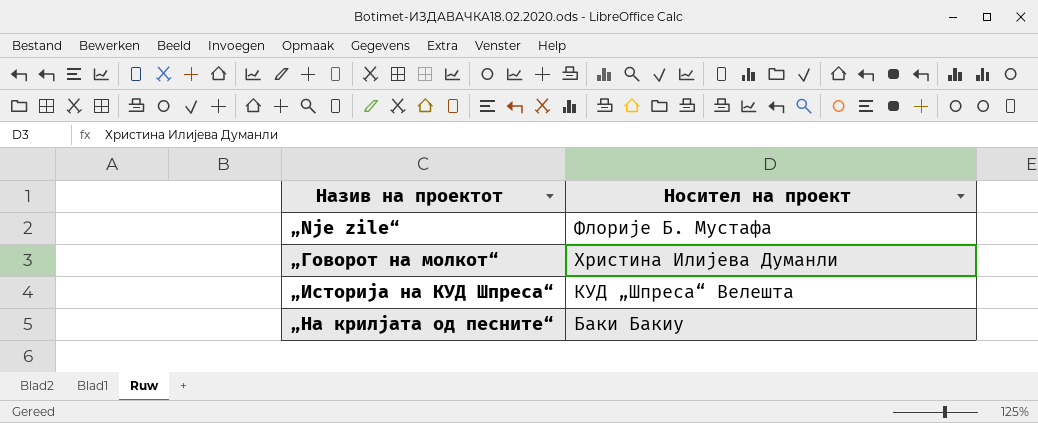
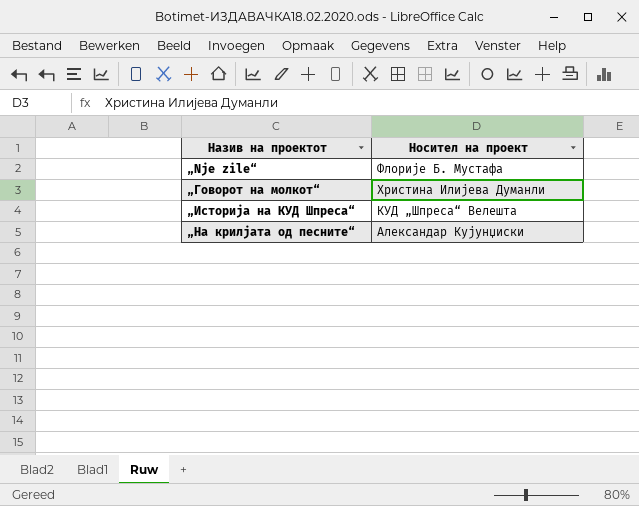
„На крилјата од песните“ | Носител на проект: Баки Бакиу -> Александар Кујунџиски

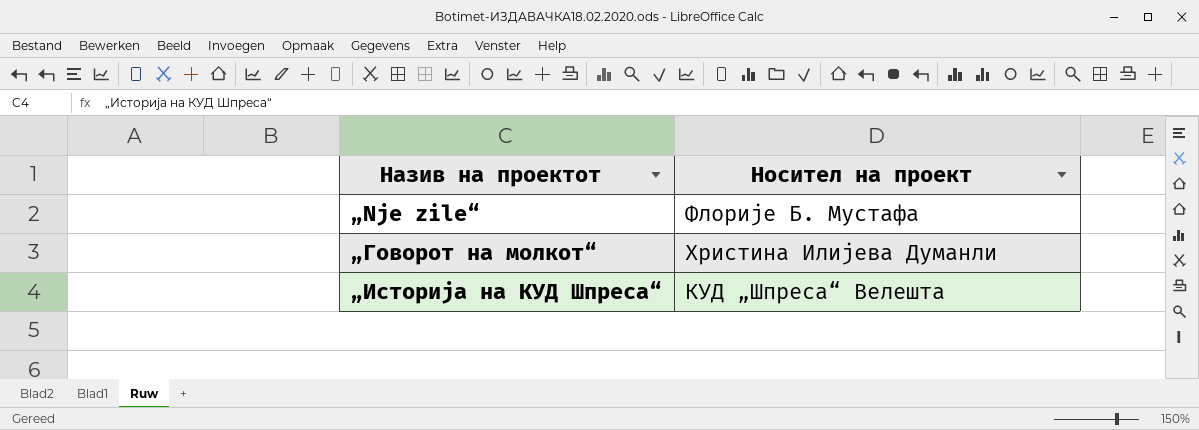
row „На крилјата од песните“: Александар Кујунџиски -> none

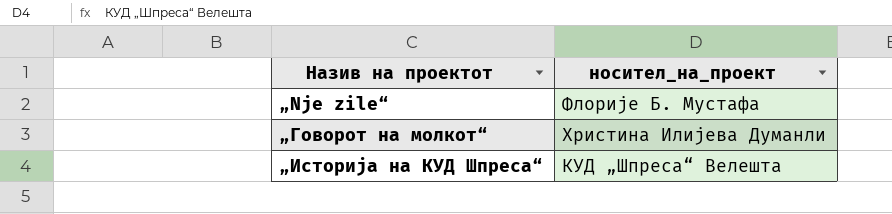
column name: Носител на проект -> носител_на_проект

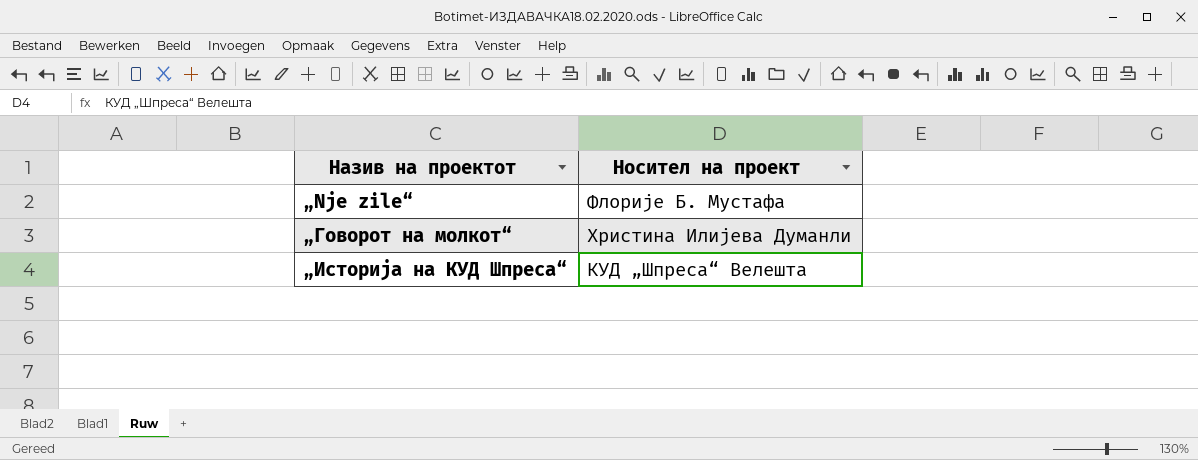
column name: носител_на_проект -> Носител на проект

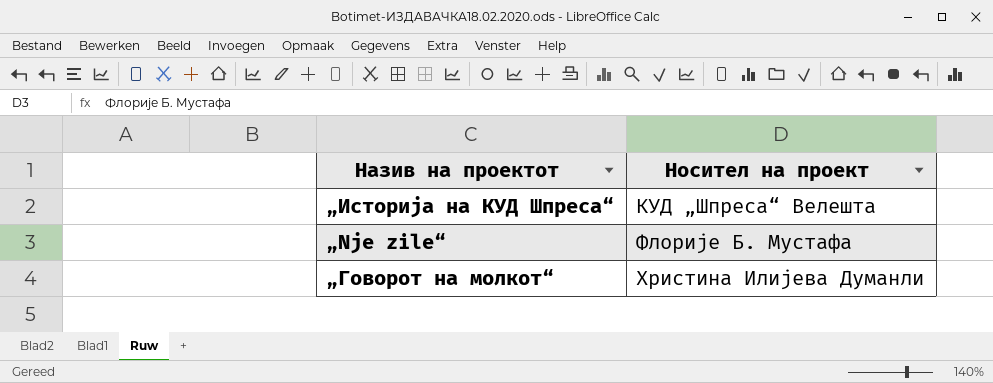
row order: Назив на проектот ascending -> Носител на проект ascending

